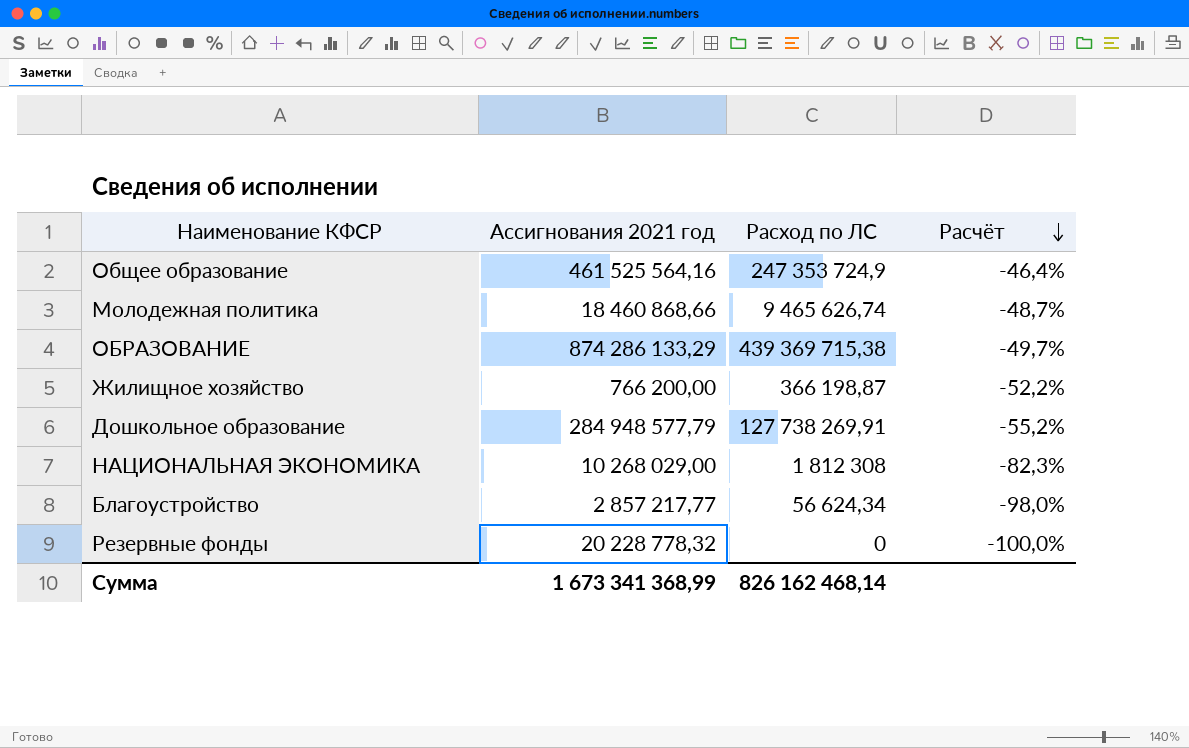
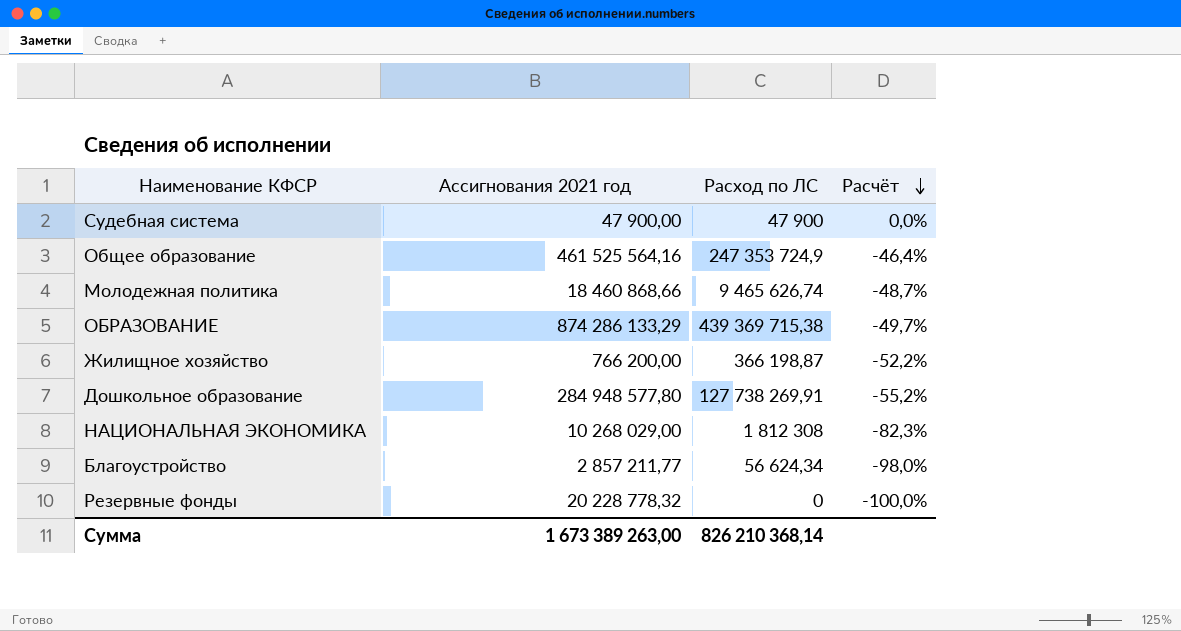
row Судебная система: none -> 47 900,00 | 47 900 | 0,0%
Дошкольное образование | Ассигнования 2021 год: 284 948 577,79 -> 284 948 577,80
Благоустройство | Ассигнования 2021 год: 2 857 217,77 -> 2 857 211,77
Сумма | Ассигнования 2021 год: 1 673 341 368,99 -> 1 673 389 263,00
Сумма | Расход по ЛС: 826 162 468,14 -> 826 210 368,14

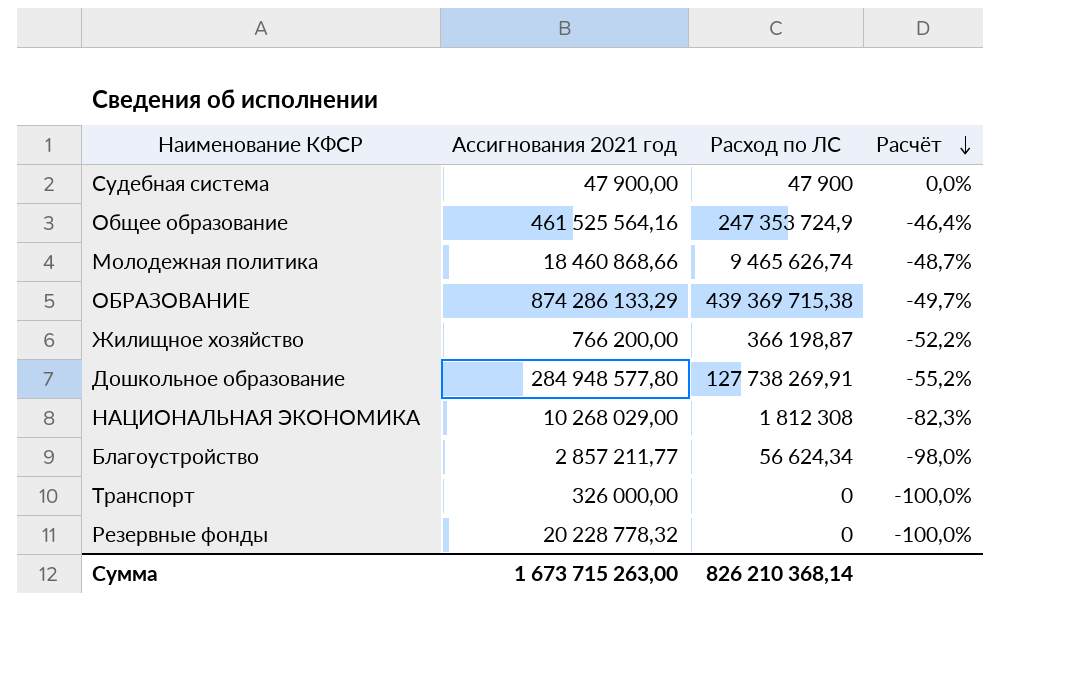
row Транспорт: none -> 326 000,00 | 0 | -100,0%
Сумма | Ассигнования 2021 год: 1 673 389 263,00 -> 1 673 715 263,00

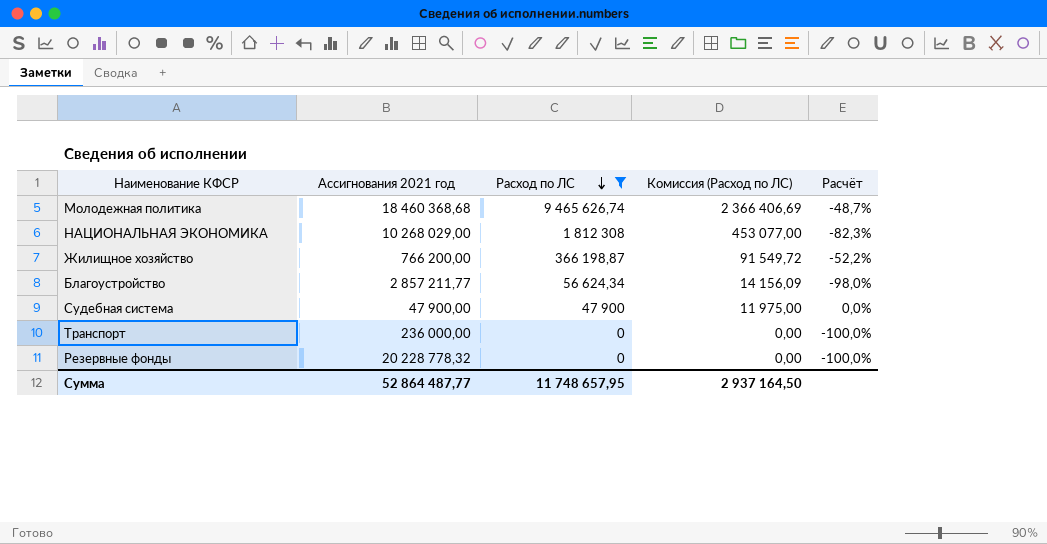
filter: none -> Расход по ЛС <= 9 465 626,74
row order: Расчёт descending -> Расход по ЛС descending
column Комиссия (Расход по ЛС) | formula: none -> [Расход по ЛС] * 0,25
Молодежная политика | Ассигнования 2021 год: 18 460 868,66 -> 18 460 368,68
Транспорт | Ассигнования 2021 год: 326 000,00 -> 236 000,00
Сумма | Ассигнования 2021 год: 1 673 715 263,00 -> 52 864 487,77
Сумма | Расход по ЛС: 826 210 368,14 -> 11 748 657,95

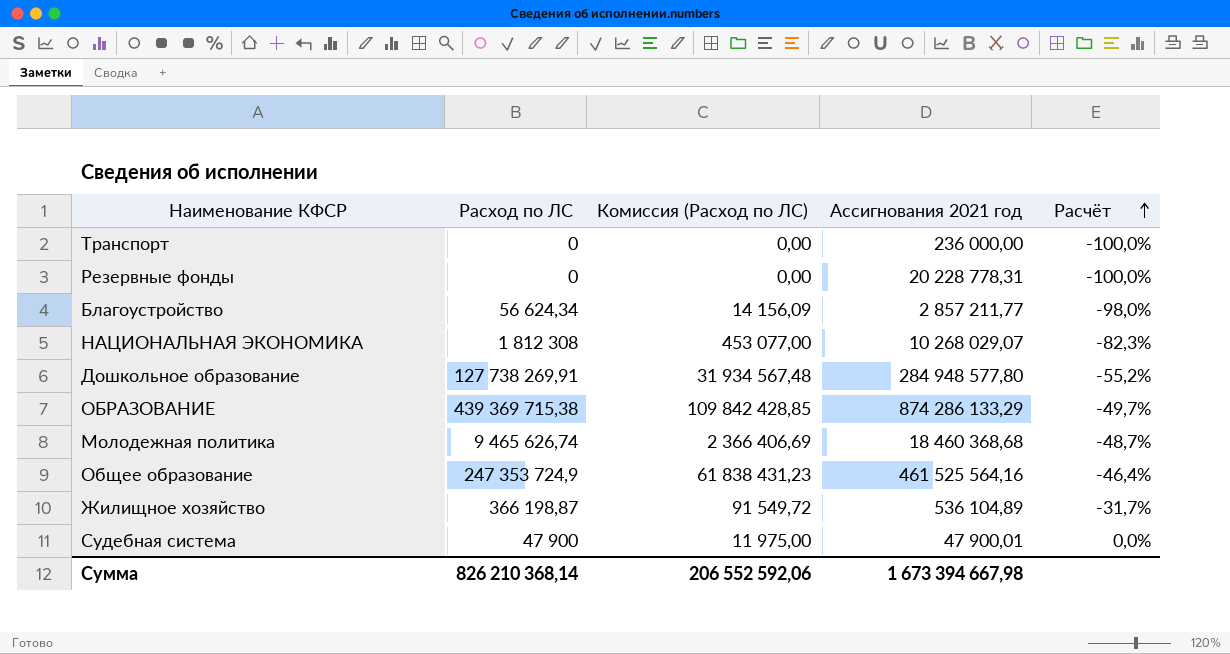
filter: Расход по ЛС <= 9 465 626,74 -> none
row order: Расход по ЛС descending -> Расчёт ascending
column Ассигнования 2021 год | position: 2 -> 4
Резервные фонды | Ассигнования 2021 год: 20 228 778,32 -> 20 228 778,31
НАЦИОНАЛЬНАЯ ЭКОНОМИКА | Ассигнования 2021 год: 10 268 029,00 -> 10 268 029,07
Жилищное хозяйство | Ассигнования 2021 год: 766 200,00 -> 536 104,89
Жилищное хозяйство | Расчёт: -52,2% -> -31,7%
Судебная система | Ассигнования 2021 год: 47 900,00 -> 47 900,01
Сумма | Расход по ЛС: 11 748 657,95 -> 826 210 368,14
Сумма | Комиссия (Расход по ЛС): 2 937 164,50 -> 206 552 592,06
Сумма | Ассигнования 2021 год: 52 864 487,77 -> 1 673 394 667,98

